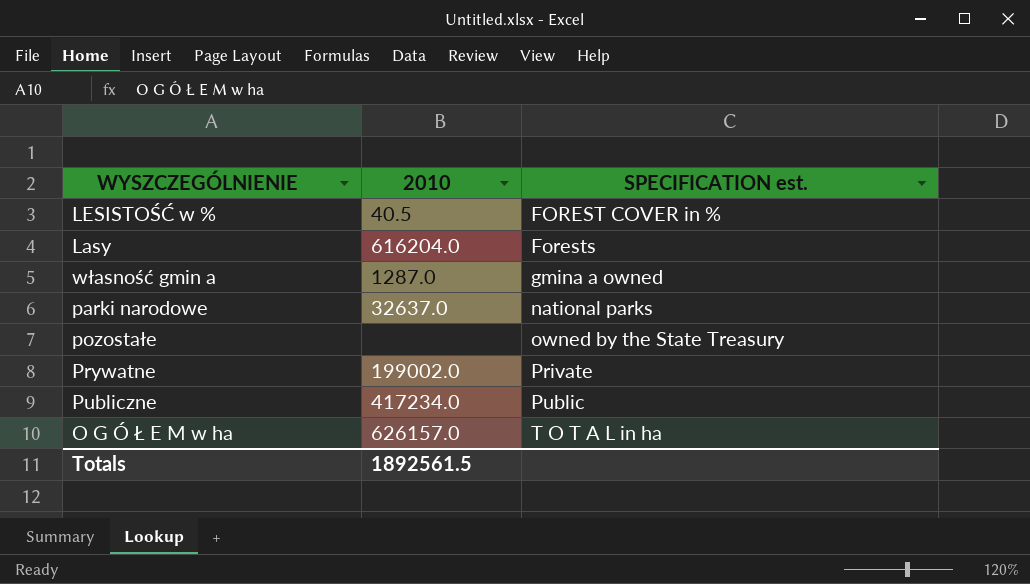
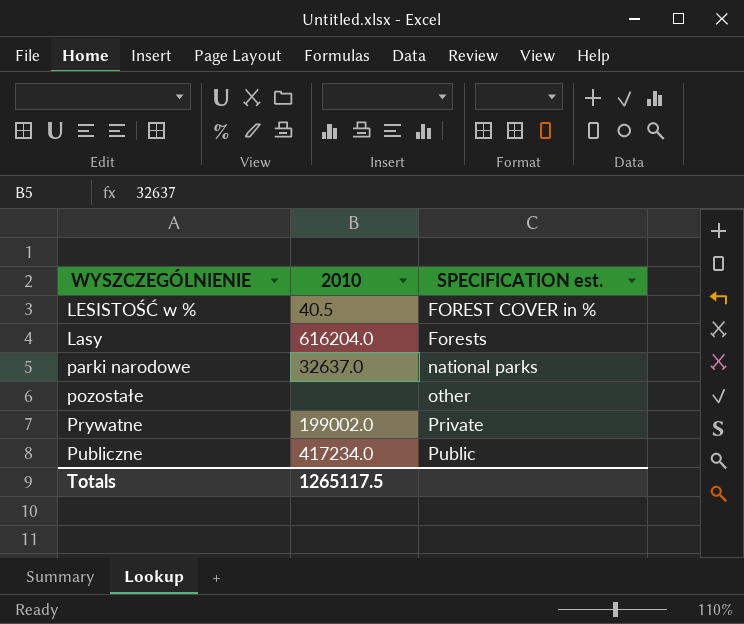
row własność gmin a: 1287.0 | gmina a owned -> none
row O G Ó Ł E M w ha: 626157.0 | T O T A L in ha -> none
pozostałe | SPECIFICATION est.: owned by the State Treasury -> other
Totals | 2010: 1892561.5 -> 1265117.5

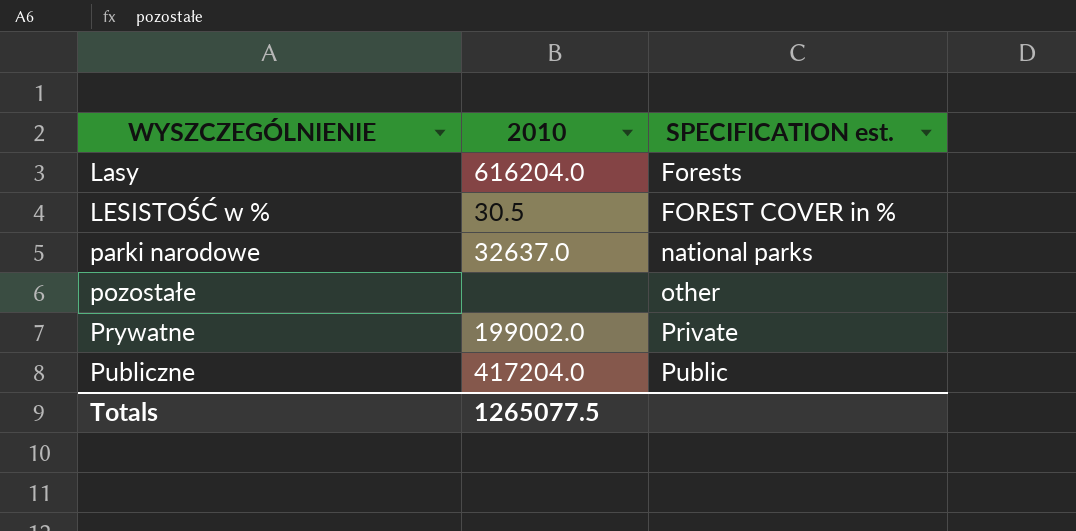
row order: SPECIFICATION est. ascending -> WYSZCZEGÓLNIENIE ascending
LESISTOŚĆ w % | 2010: 40.5 -> 30.5
Publiczne | 2010: 417234.0 -> 417204.0
Totals | 2010: 1265117.5 -> 1265077.5

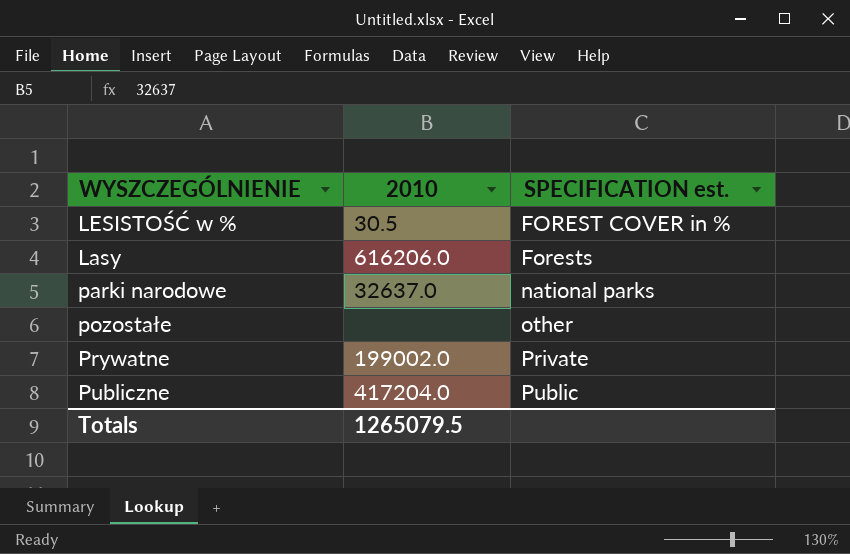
row order: WYSZCZEGÓLNIENIE ascending -> SPECIFICATION est. ascending
Lasy | 2010: 616204.0 -> 616206.0
Totals | 2010: 1265077.5 -> 1265079.5

